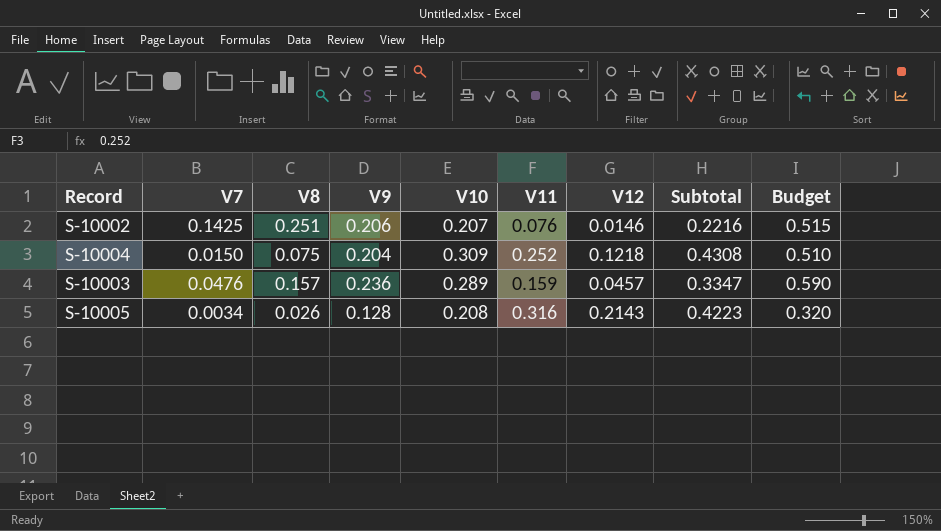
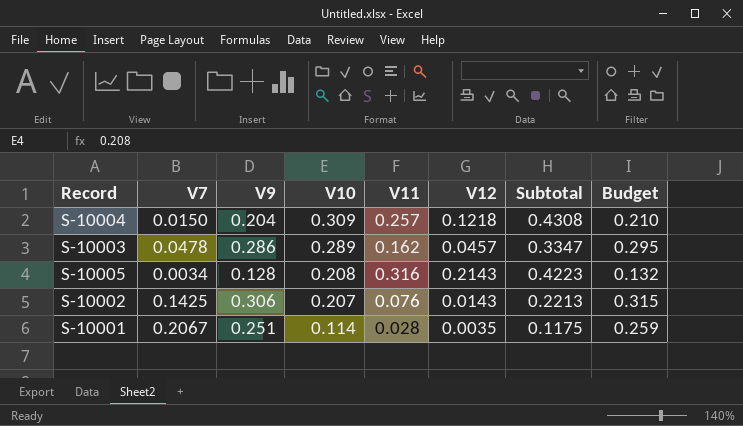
row order: none -> V10 descending
column V8 | position: 3 -> none
column Budget | formula: [V9] * 2.5 -> [V9] * 1.03
S-10004 | V11: 0.252 -> 0.257
S-10003 | V7: 0.0476 -> 0.0478
S-10003 | V9: 0.236 -> 0.286
S-10003 | V11: 0.159 -> 0.162
S-10002 | V9: 0.206 -> 0.306
S-10002 | V12: 0.0146 -> 0.0143
S-10002 | Subtotal: 0.2216 -> 0.2213
row S-10001: none -> 0.2067 | 0.251 | 0.114 | 0.028 | 0.0035 | 0.1175 | 0.259

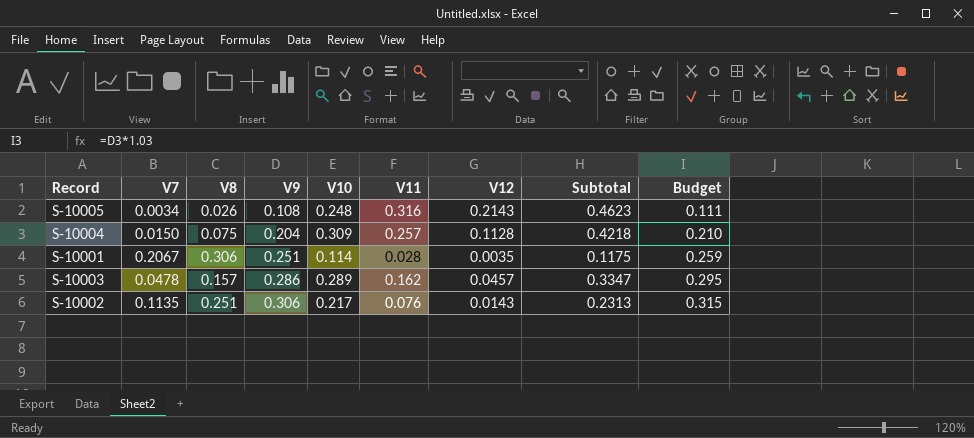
row order: V10 descending -> V9 ascending
column V8 | position: none -> 3
S-10005 | V9: 0.128 -> 0.108
S-10005 | V10: 0.208 -> 0.248
S-10005 | Subtotal: 0.4223 -> 0.4623
S-10005 | Budget: 0.132 -> 0.111
S-10004 | V12: 0.1218 -> 0.1128
S-10004 | Subtotal: 0.4308 -> 0.4218
S-10002 | V7: 0.1425 -> 0.1135
S-10002 | V10: 0.207 -> 0.217
S-10002 | Subtotal: 0.2213 -> 0.2313

